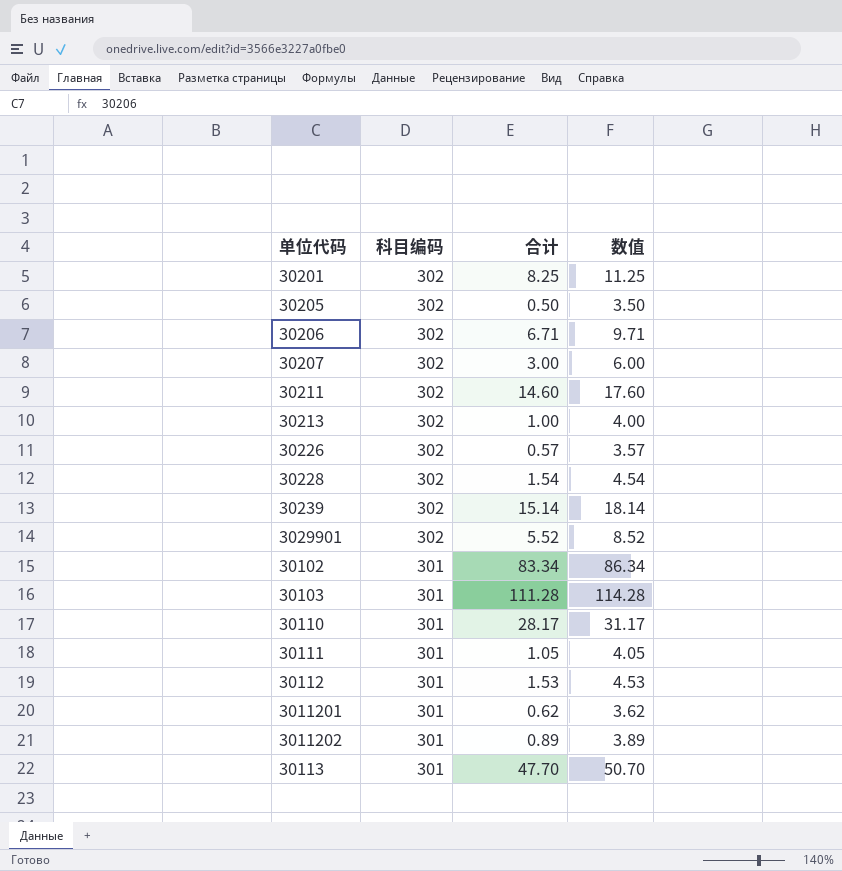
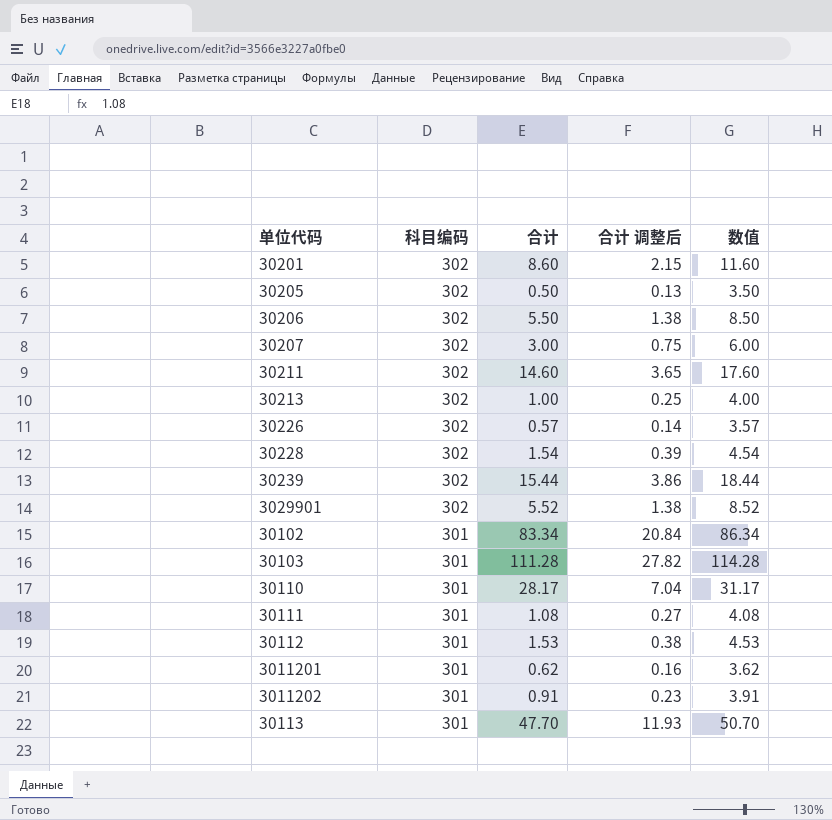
column 合计 调整后 | formula: none -> [合计] * 0.25
30201 | 合计: 8.25 -> 8.60
30201 | 数值: 11.25 -> 11.60
30206 | 合计: 6.71 -> 5.50
30206 | 数值: 9.71 -> 8.50
30239 | 合计: 15.14 -> 15.44
30239 | 数值: 18.14 -> 18.44
30111 | 合计: 1.05 -> 1.08
30111 | 数值: 4.05 -> 4.08
3011202 | 合计: 0.89 -> 0.91
3011202 | 数值: 3.89 -> 3.91

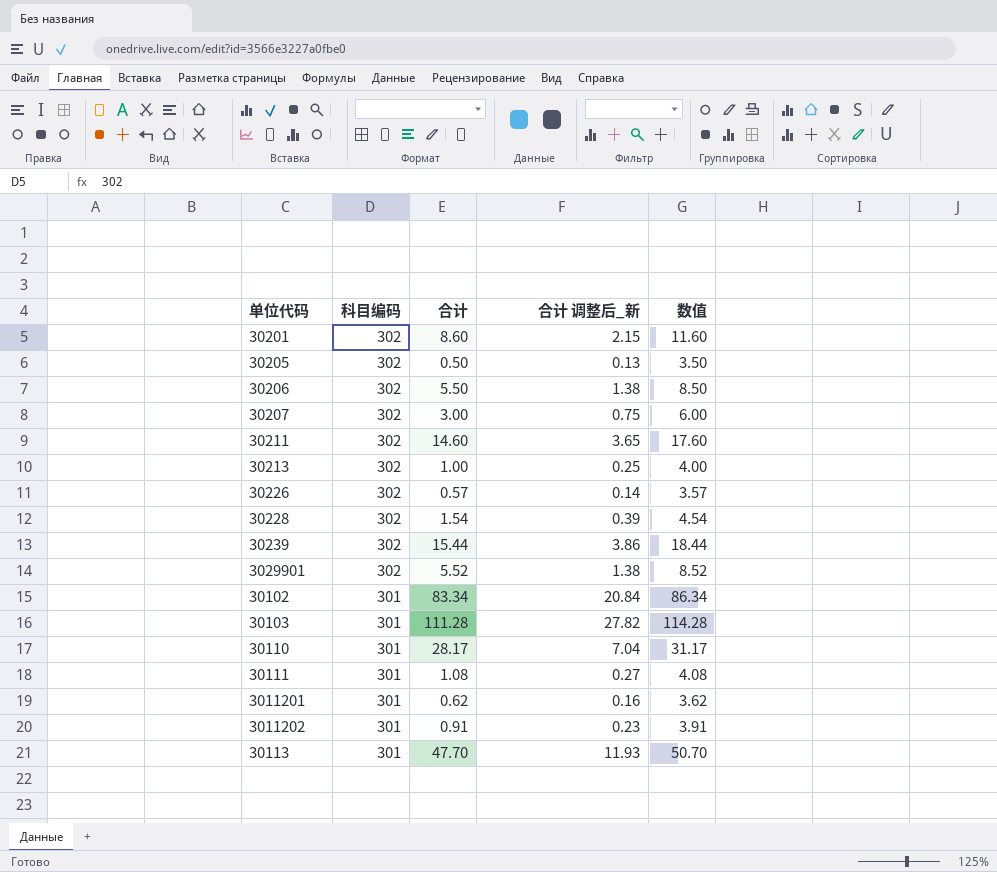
column name: 合计 调整后 -> 合计 调整后_新
row 30112: 301 | 1.53 | 0.38 | 4.53 -> none

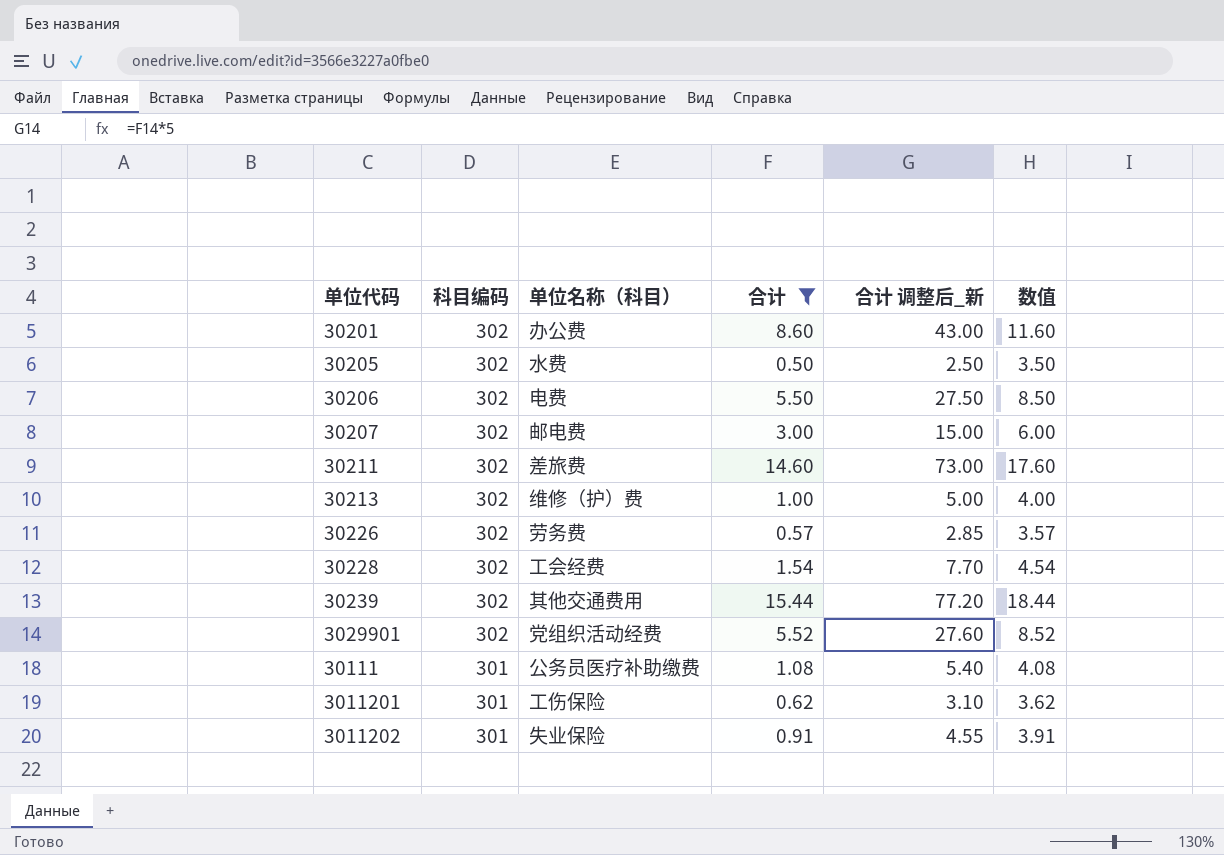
filter: none -> 合计 <= 15.44
column 单位名称（科目） | position: none -> 3
column 合计 调整后_新 | formula: [合计] * 0.25 -> [合计] * 5

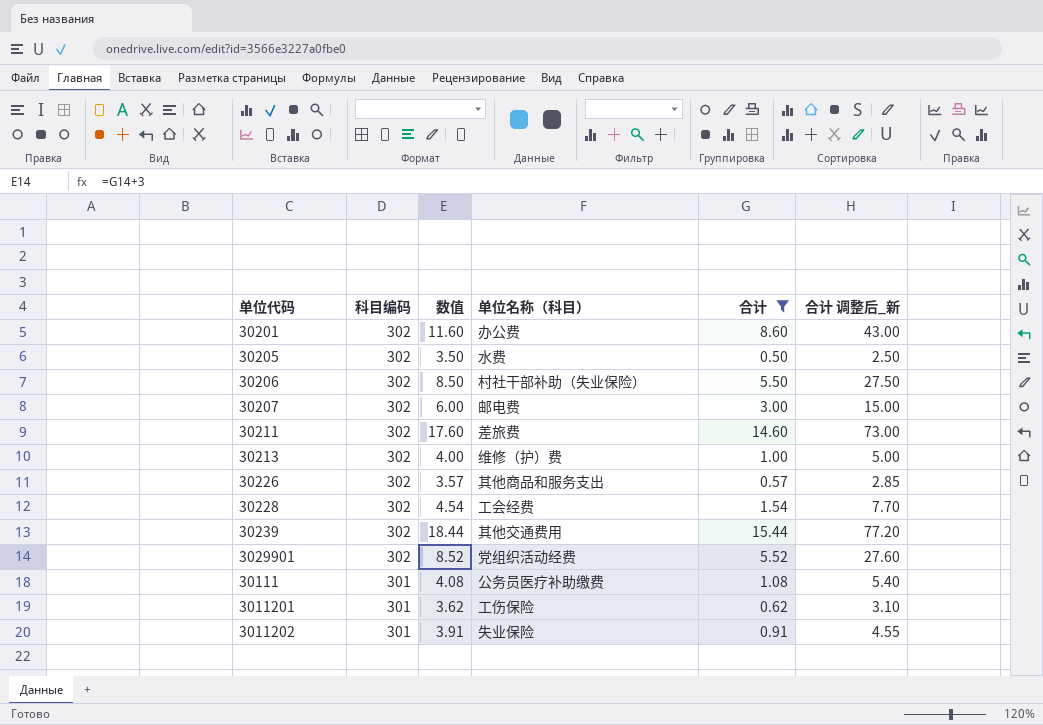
column 数值 | position: 6 -> 3
30206 | 单位名称（科目）: 电费 -> 村社干部补助（失业保险）
30226 | 单位名称（科目）: 劳务费 -> 其他商品和服务支出

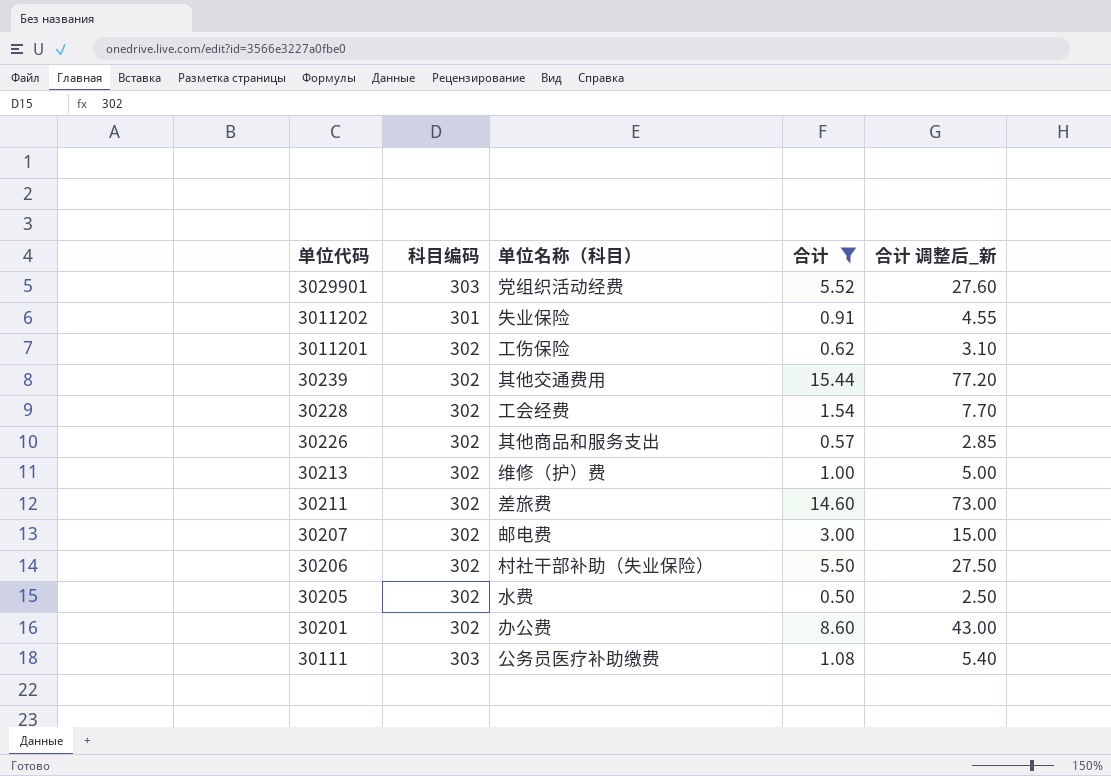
row order: 科目编码 descending -> 单位代码 descending
column 数值 | formula: [合计] + 3 -> none
3029901 | 科目编码: 302 -> 303
3011201 | 科目编码: 301 -> 302
30111 | 科目编码: 301 -> 303

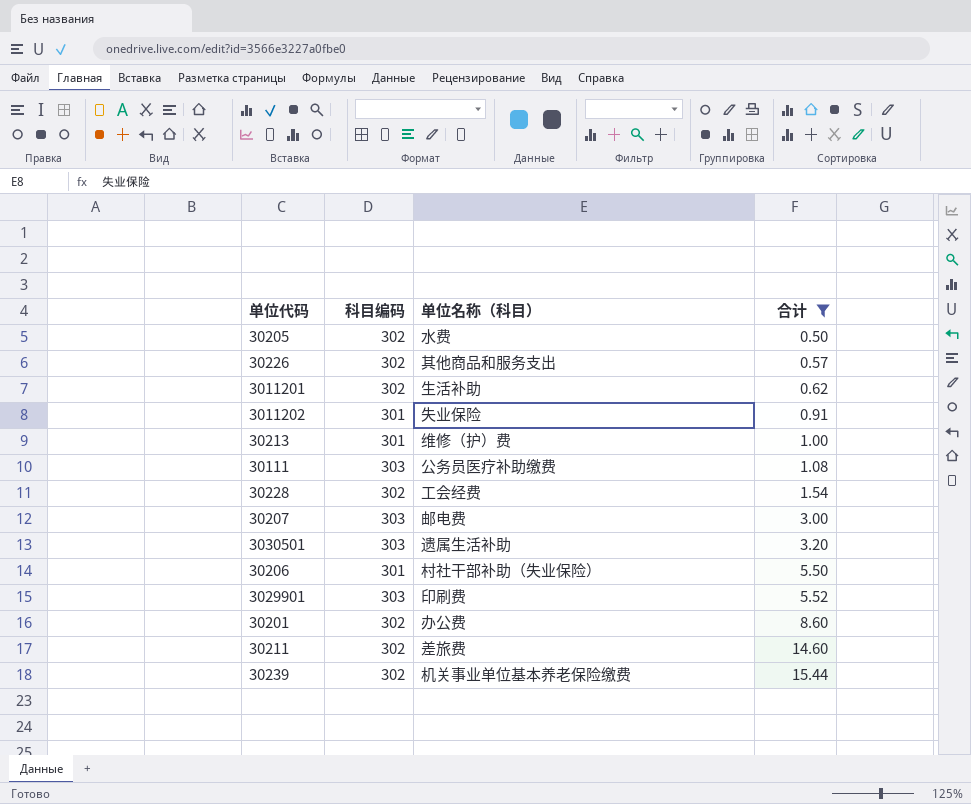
row order: 单位代码 descending -> 合计 ascending
column 合计 调整后_新 | formula: [合计] * 5 -> none
3011201 | 单位名称（科目）: 工伤保险 -> 生活补助
30213 | 科目编码: 302 -> 301
30207 | 科目编码: 302 -> 303
row 3030501: none -> 303 | 遗属生活补助 | 3.20
30206 | 科目编码: 302 -> 301
3029901 | 单位名称（科目）: 党组织活动经费 -> 印刷费
30239 | 单位名称（科目）: 其他交通费用 -> 机关事业单位基本养老保险缴费

